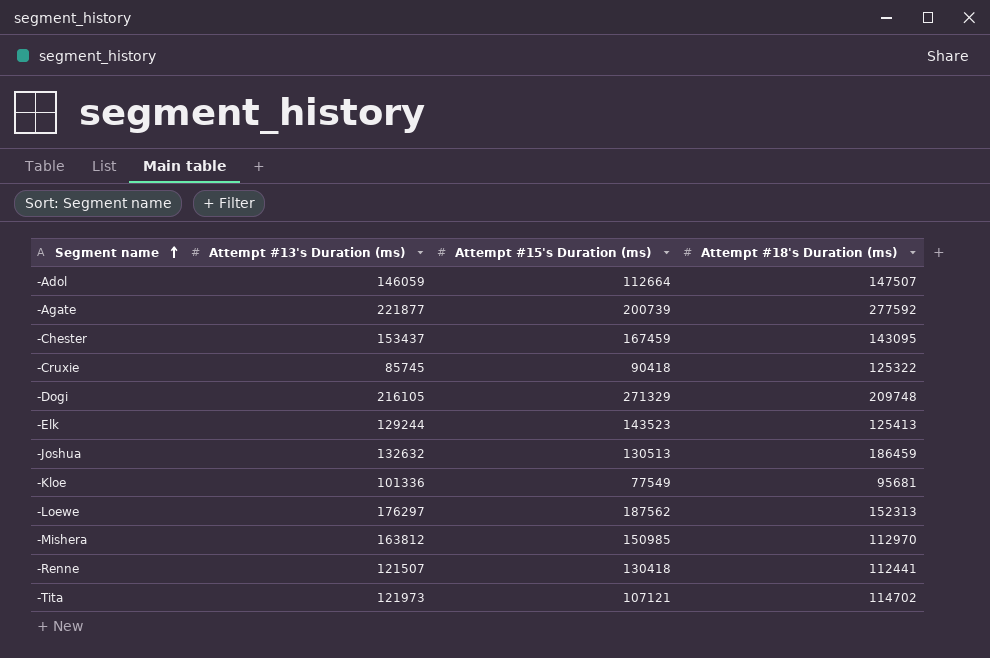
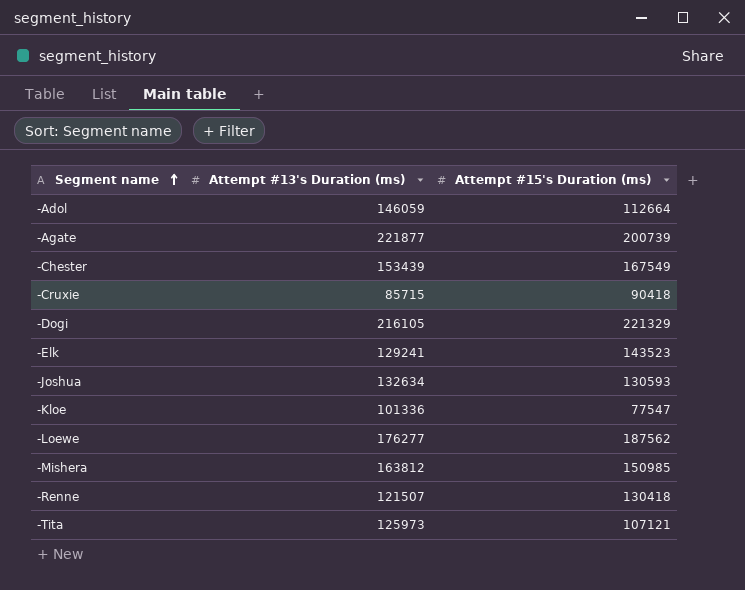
column Attempt #18's Duration (ms) | position: 4 -> none
-Chester | Attempt #13's Duration (ms): 153437 -> 153439
-Chester | Attempt #15's Duration (ms): 167459 -> 167549
-Cruxie | Attempt #13's Duration (ms): 85745 -> 85715
-Dogi | Attempt #15's Duration (ms): 271329 -> 221329
-Elk | Attempt #13's Duration (ms): 129244 -> 129241
-Joshua | Attempt #13's Duration (ms): 132632 -> 132634
-Joshua | Attempt #15's Duration (ms): 130513 -> 130593
-Kloe | Attempt #15's Duration (ms): 77549 -> 77547
-Loewe | Attempt #13's Duration (ms): 176297 -> 176277
-Tita | Attempt #13's Duration (ms): 121973 -> 125973

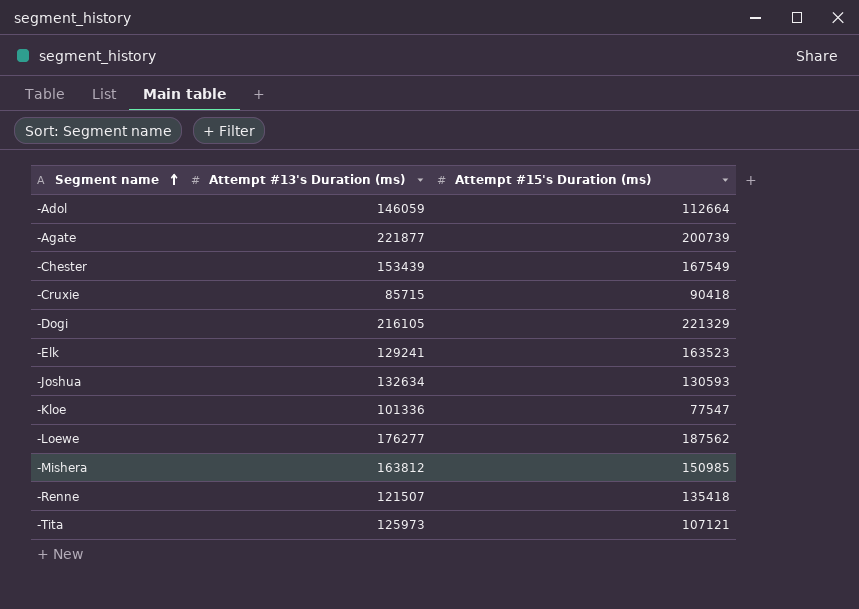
-Elk | Attempt #15's Duration (ms): 143523 -> 163523
-Renne | Attempt #15's Duration (ms): 130418 -> 135418

